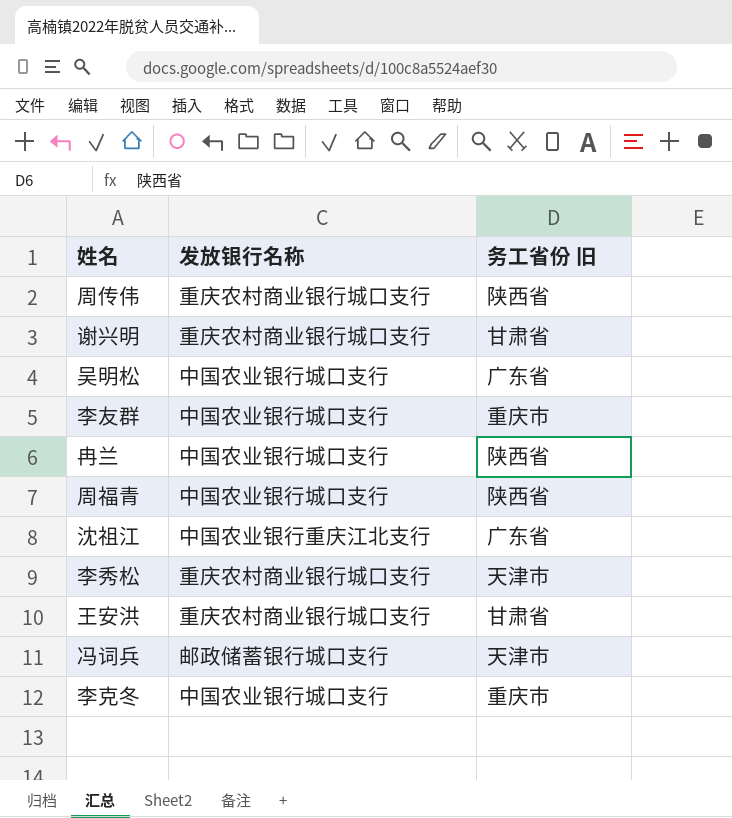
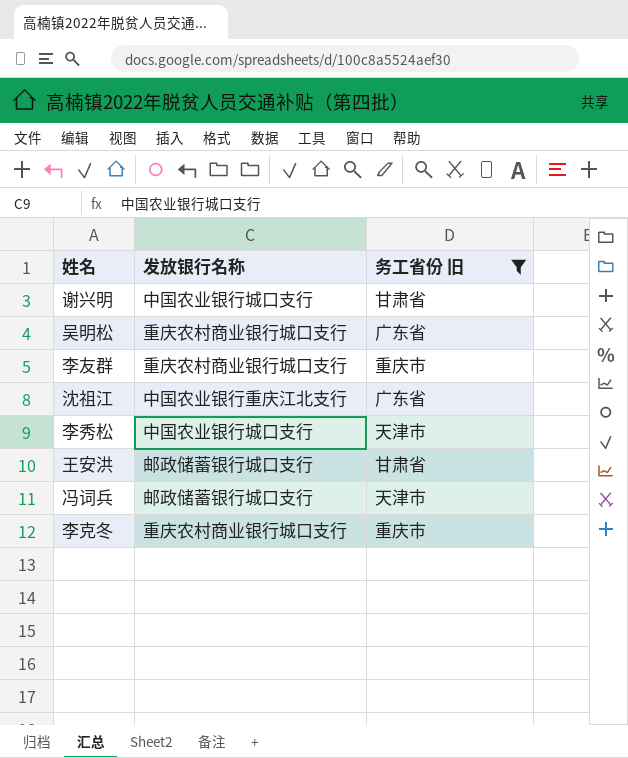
filter: none -> 务工省份 旧 != 陕西省
谢兴明 | 发放银行名称: 重庆农村商业银行城口支行 -> 中国农业银行城口支行
吴明松 | 发放银行名称: 中国农业银行城口支行 -> 重庆农村商业银行城口支行
李友群 | 发放银行名称: 中国农业银行城口支行 -> 重庆农村商业银行城口支行
李秀松 | 发放银行名称: 重庆农村商业银行城口支行 -> 中国农业银行城口支行
王安洪 | 发放银行名称: 重庆农村商业银行城口支行 -> 邮政储蓄银行城口支行
李克冬 | 发放银行名称: 中国农业银行城口支行 -> 重庆农村商业银行城口支行

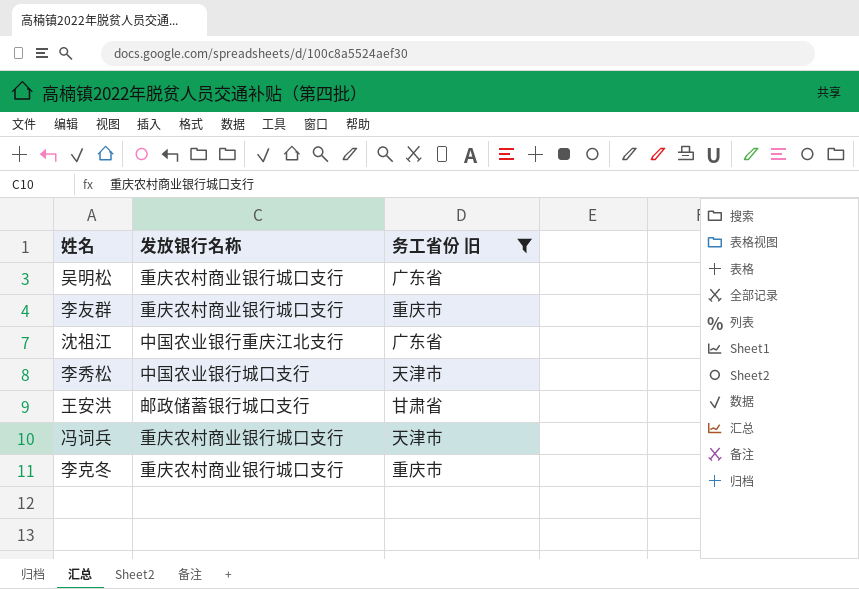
row 谢兴明: 中国农业银行城口支行 | 甘肃省 -> none
冯词兵 | 发放银行名称: 邮政储蓄银行城口支行 -> 重庆农村商业银行城口支行

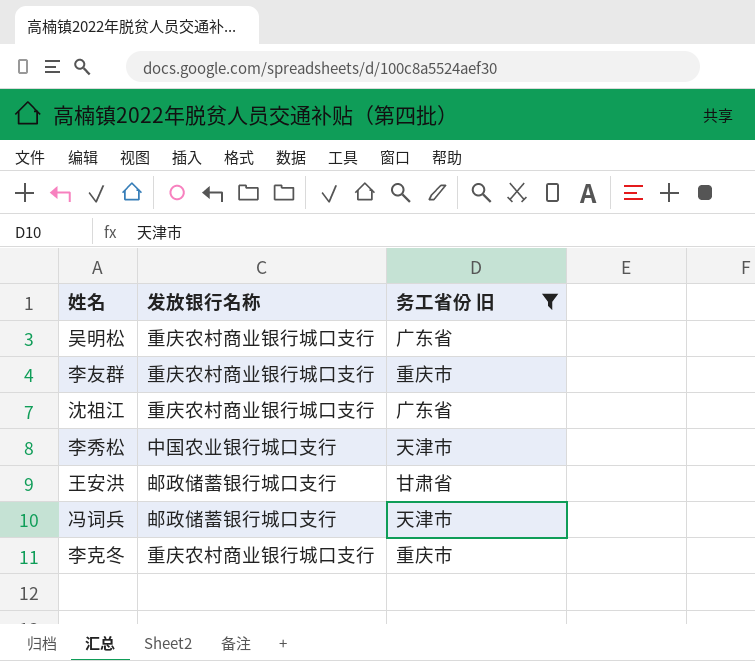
沈祖江 | 发放银行名称: 中国农业银行重庆江北支行 -> 重庆农村商业银行城口支行
冯词兵 | 发放银行名称: 重庆农村商业银行城口支行 -> 邮政储蓄银行城口支行

